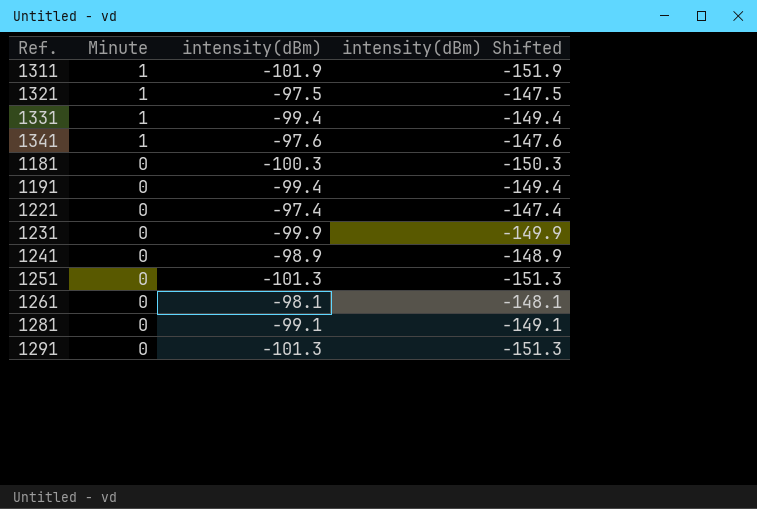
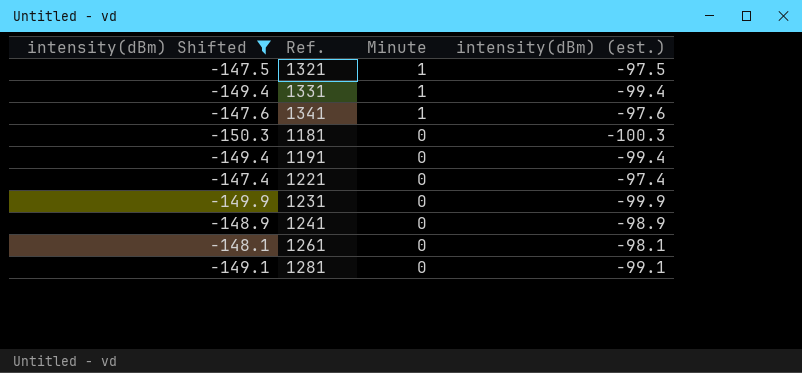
filter: none -> intensity(dBm) Shifted >= -150.3
column intensity(dBm) Shifted | position: 4 -> 1
column name: intensity(dBm) -> intensity(dBm) (est.)

